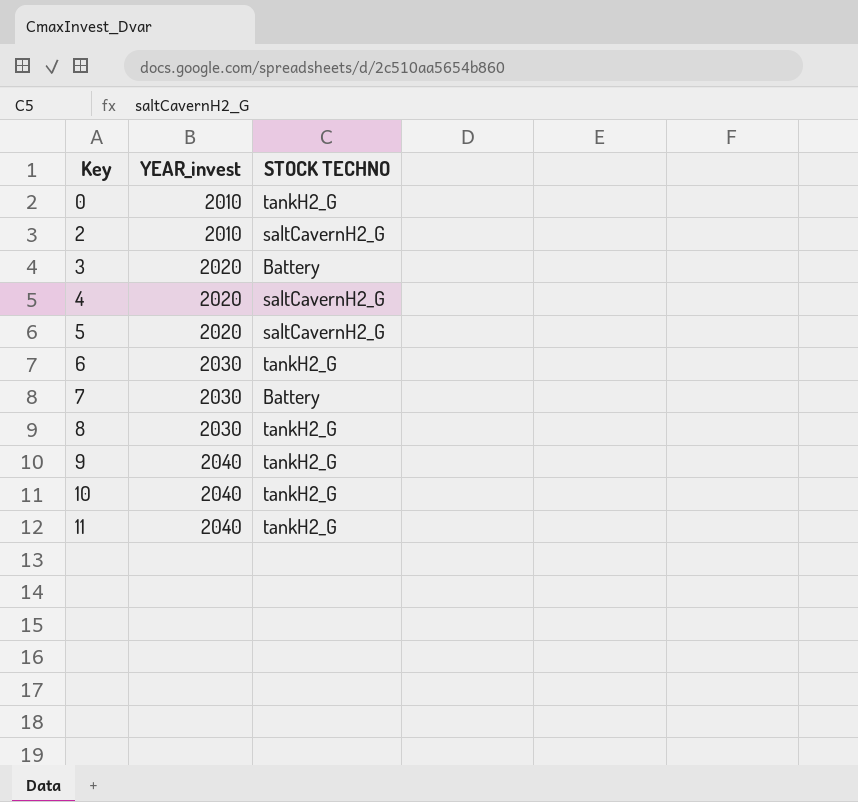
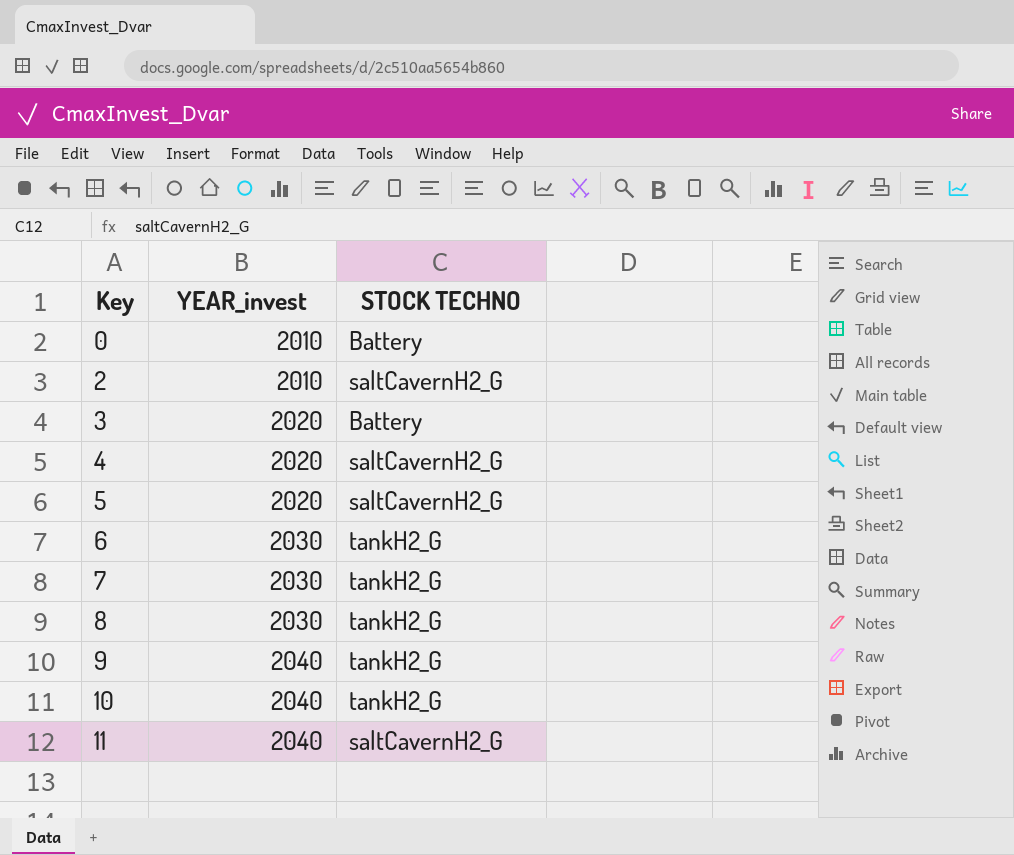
0 | STOCK TECHNO: tankH2_G -> Battery
7 | STOCK TECHNO: Battery -> tankH2_G
11 | STOCK TECHNO: tankH2_G -> saltCavernH2_G

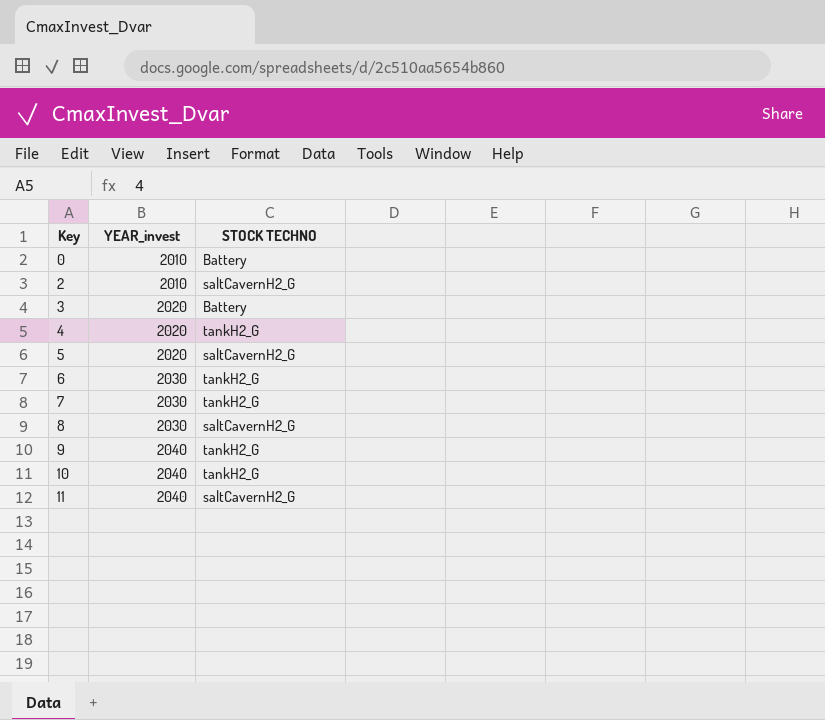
4 | STOCK TECHNO: saltCavernH2_G -> tankH2_G
8 | STOCK TECHNO: tankH2_G -> saltCavernH2_G

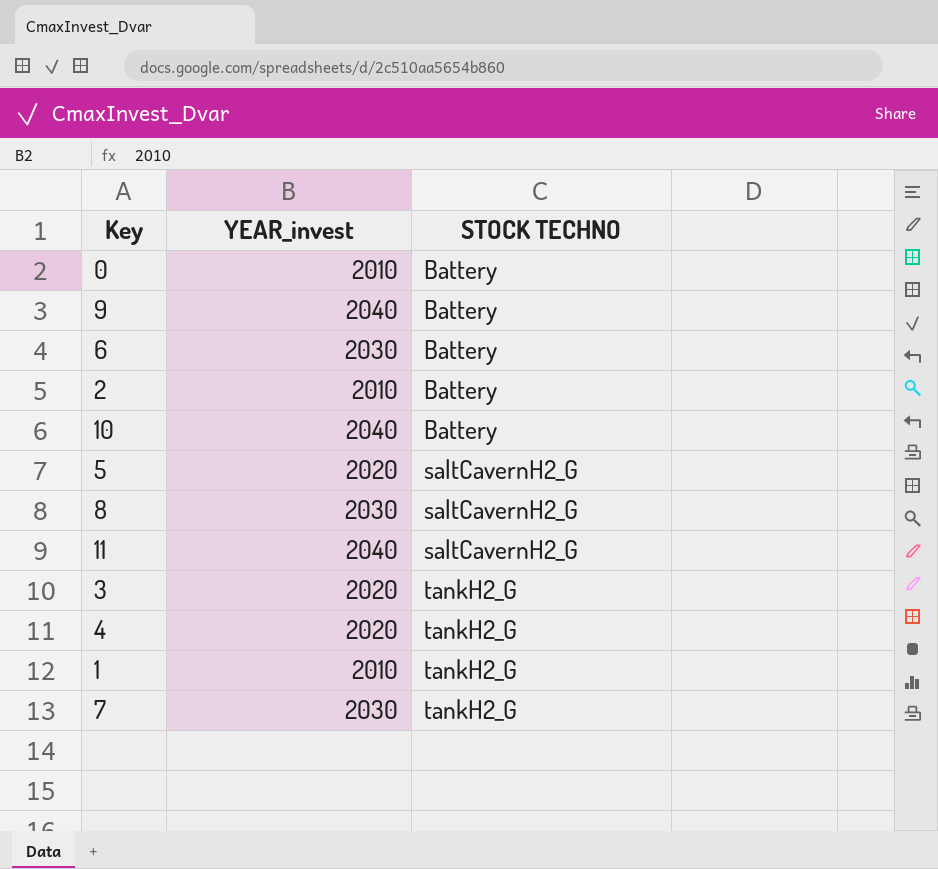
row order: Key ascending -> STOCK TECHNO ascending
9 | STOCK TECHNO: tankH2_G -> Battery
6 | STOCK TECHNO: tankH2_G -> Battery
2 | STOCK TECHNO: saltCavernH2_G -> Battery
10 | STOCK TECHNO: tankH2_G -> Battery
3 | STOCK TECHNO: Battery -> tankH2_G
row 1: none -> 2010 | tankH2_G

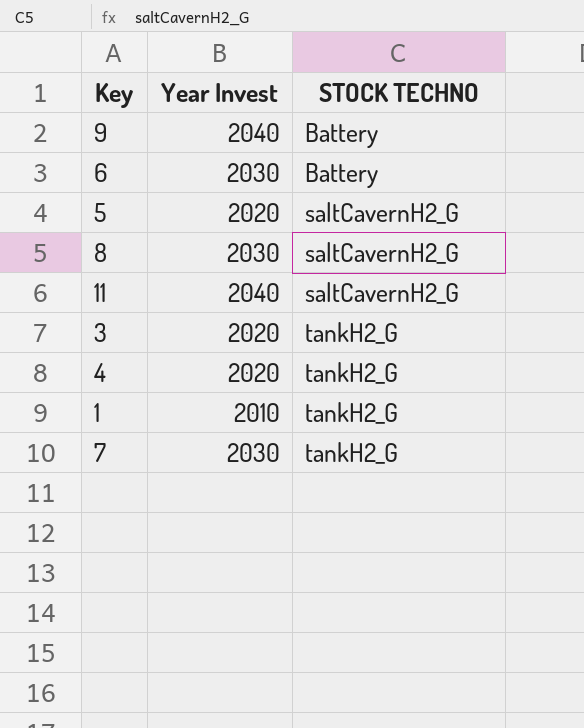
column name: YEAR_invest -> Year Invest
row 0: 2010 | Battery -> none
row 2: 2010 | Battery -> none
row 10: 2040 | Battery -> none

